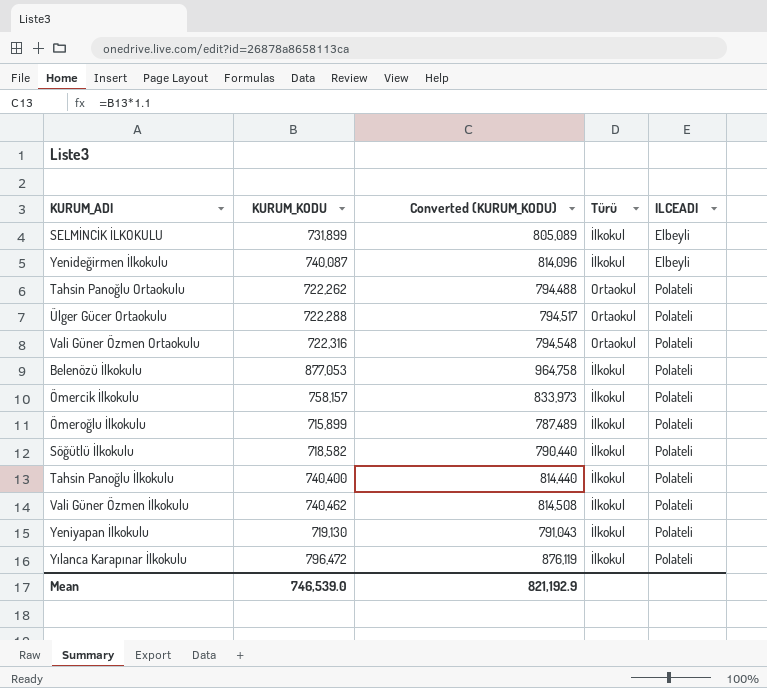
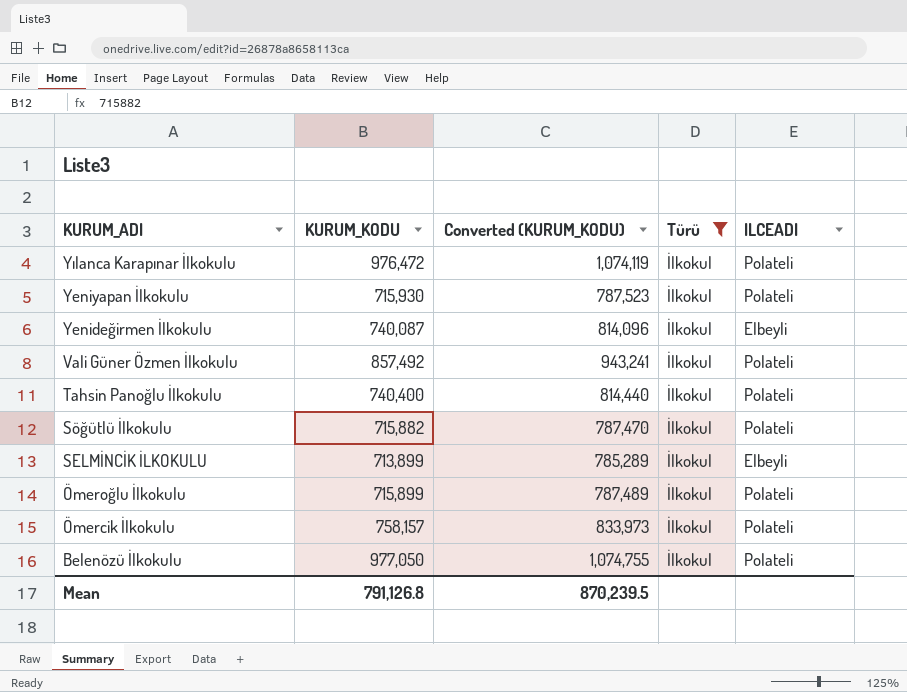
filter: none -> Türü = İlkokul
row order: ILCEADI ascending -> KURUM_ADI descending
Yılanca Karapınar İlkokulu | KURUM_KODU: 796,472 -> 976,472
Yılanca Karapınar İlkokulu | Converted (KURUM_KODU): 876,119 -> 1,074,119
Yeniyapan İlkokulu | KURUM_KODU: 719,130 -> 715,930
Yeniyapan İlkokulu | Converted (KURUM_KODU): 791,043 -> 787,523
Vali Güner Özmen İlkokulu | KURUM_KODU: 740,462 -> 857,492
Vali Güner Özmen İlkokulu | Converted (KURUM_KODU): 814,508 -> 943,241
Söğütlü İlkokulu | KURUM_KODU: 718,582 -> 715,882
Söğütlü İlkokulu | Converted (KURUM_KODU): 790,440 -> 787,470
SELMİNCİK İLKOKULU | KURUM_KODU: 731,899 -> 713,899
SELMİNCİK İLKOKULU | Converted (KURUM_KODU): 805,089 -> 785,289
Belenözü İlkokulu | KURUM_KODU: 877,053 -> 977,050
Belenözü İlkokulu | Converted (KURUM_KODU): 964,758 -> 1,074,755
Mean | KURUM_KODU: 746,539.0 -> 791,126.8
Mean | Converted (KURUM_KODU): 821,192.9 -> 870,239.5

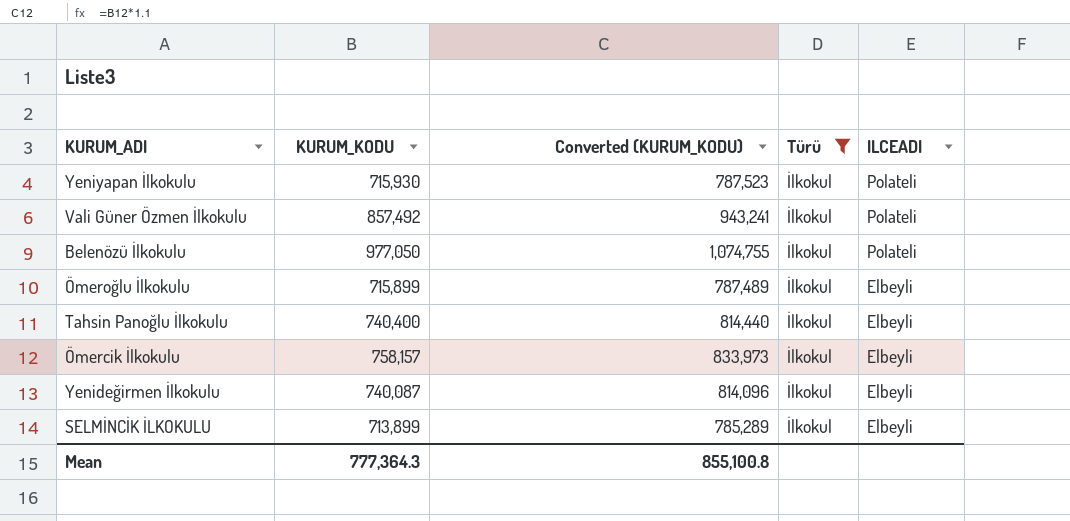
row order: KURUM_ADI descending -> ILCEADI descending
row Yılanca Karapınar İlkokulu: 976,472 | 1,074,119 | İlkokul | Polateli -> none
row Söğütlü İlkokulu: 715,882 | 787,470 | İlkokul | Polateli -> none
Ömeroğlu İlkokulu | ILCEADI: Polateli -> Elbeyli
Tahsin Panoğlu İlkokulu | ILCEADI: Polateli -> Elbeyli
Ömercik İlkokulu | ILCEADI: Polateli -> Elbeyli
Mean | KURUM_KODU: 791,126.8 -> 777,364.3
Mean | Converted (KURUM_KODU): 870,239.5 -> 855,100.8

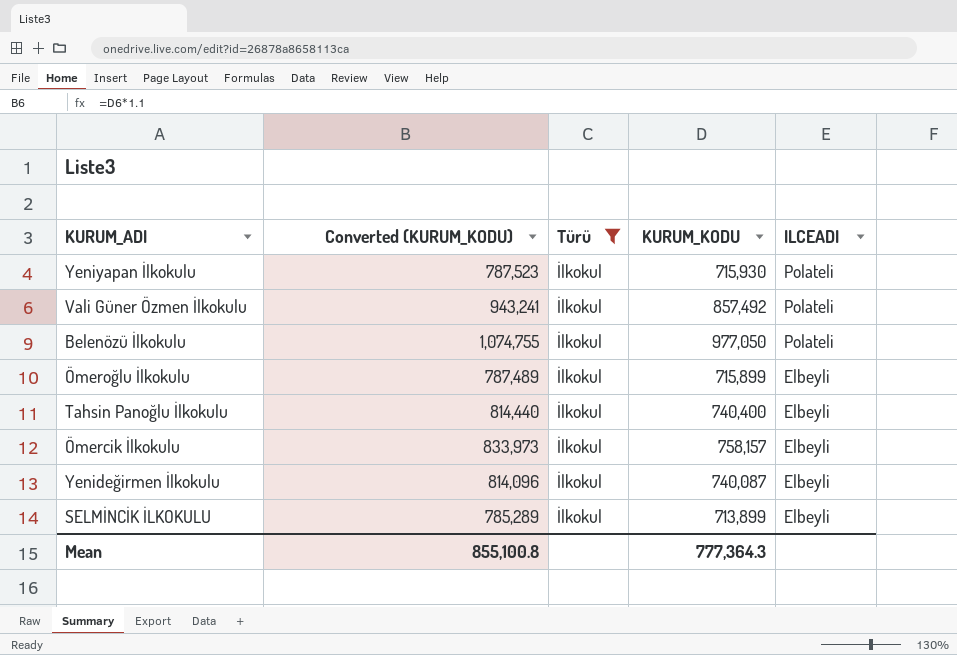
column KURUM_KODU | position: 2 -> 4

